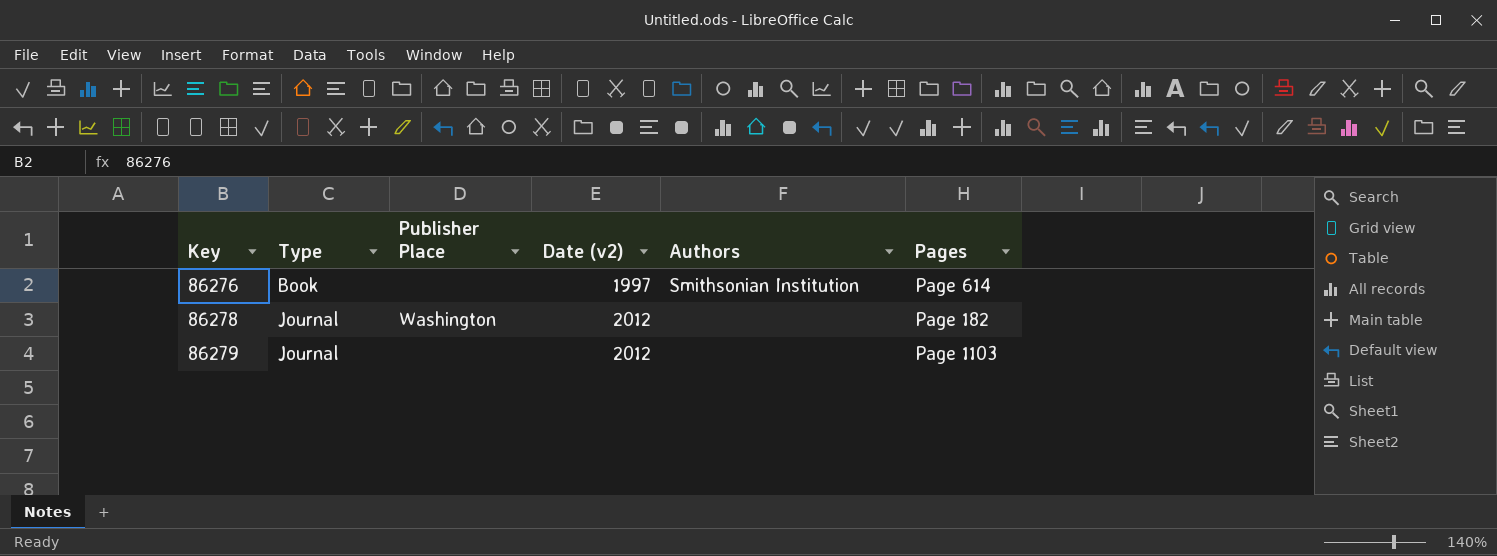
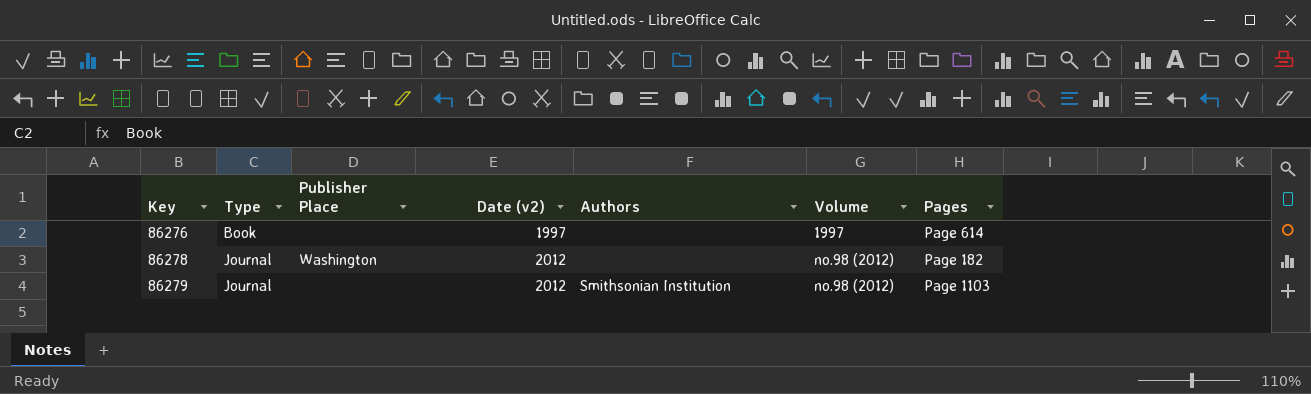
column Volume | position: none -> 6
86276 | Authors: Smithsonian Institution -> none
86279 | Authors: none -> Smithsonian Institution

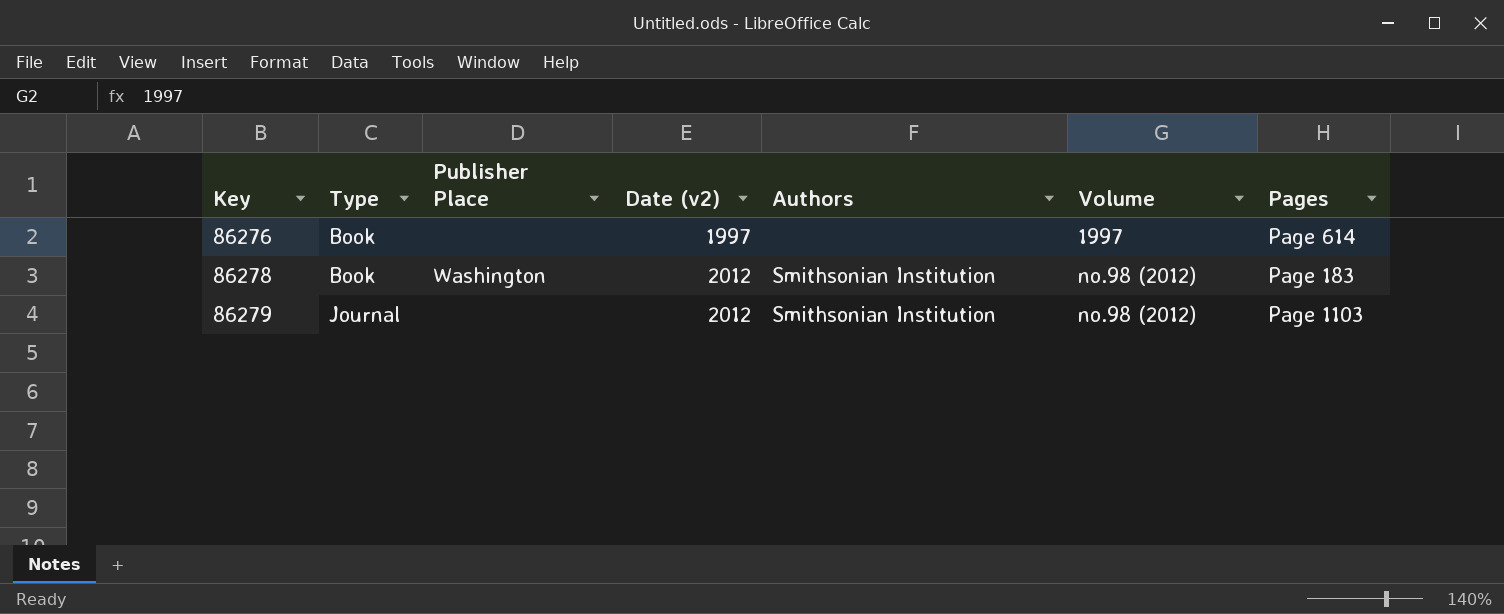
86278 | Type: Journal -> Book
86278 | Authors: none -> Smithsonian Institution
86278 | Pages: Page 182 -> Page 183

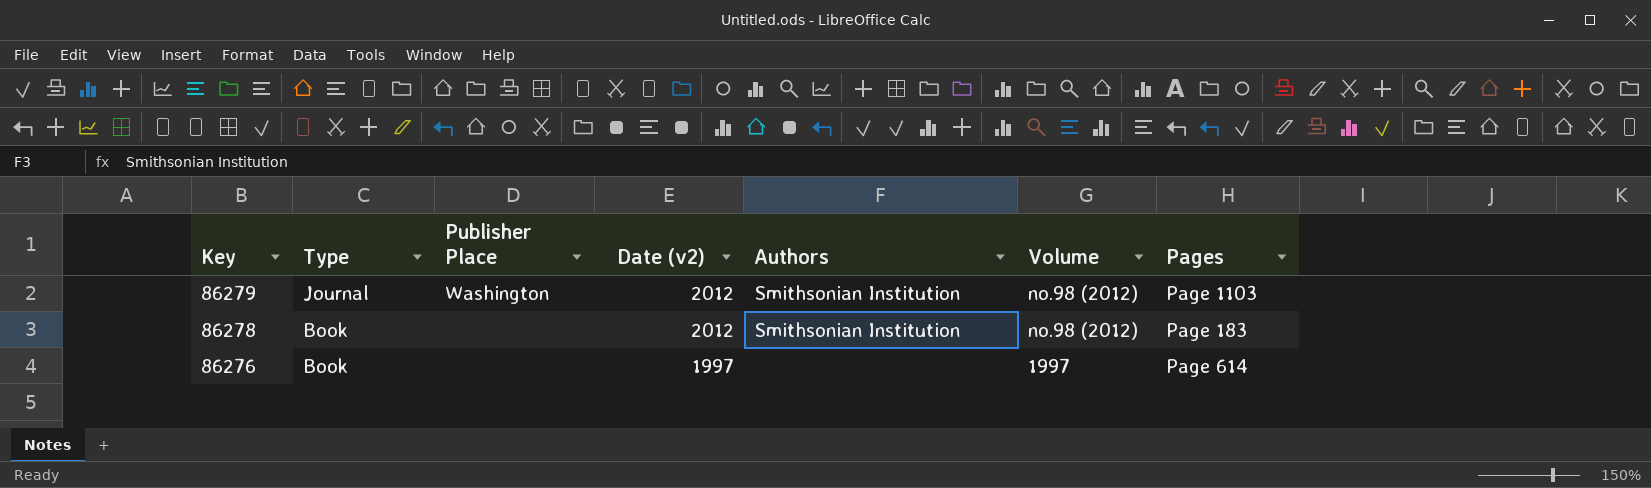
row order: Key ascending -> Key descending
86279 | Publisher Place: none -> Washington
86278 | Publisher Place: Washington -> none

